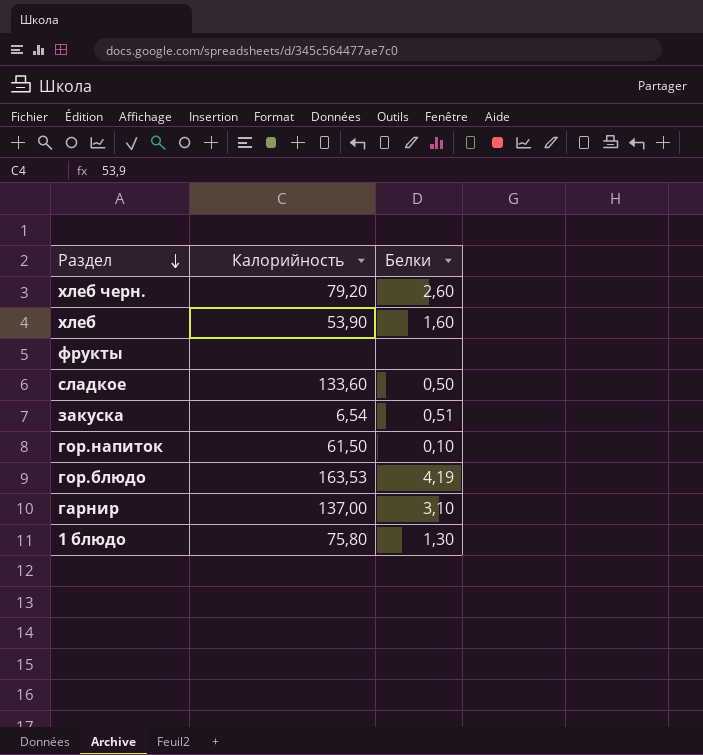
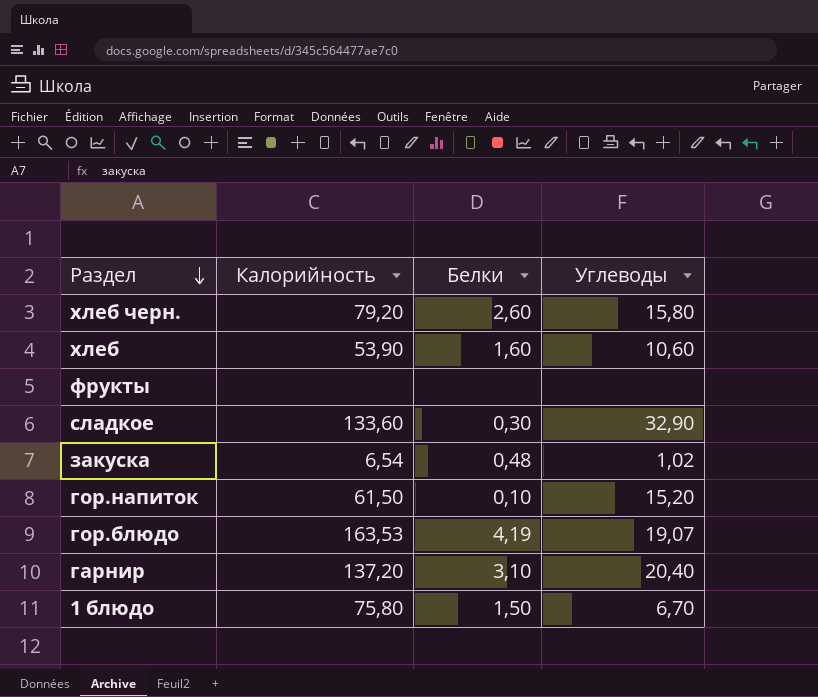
column Углеводы | position: none -> 4
сладкое | Белки: 0,50 -> 0,30
закуска | Белки: 0,51 -> 0,48
гарнир | Калорийность: 137,00 -> 137,20
1 блюдо | Белки: 1,30 -> 1,50

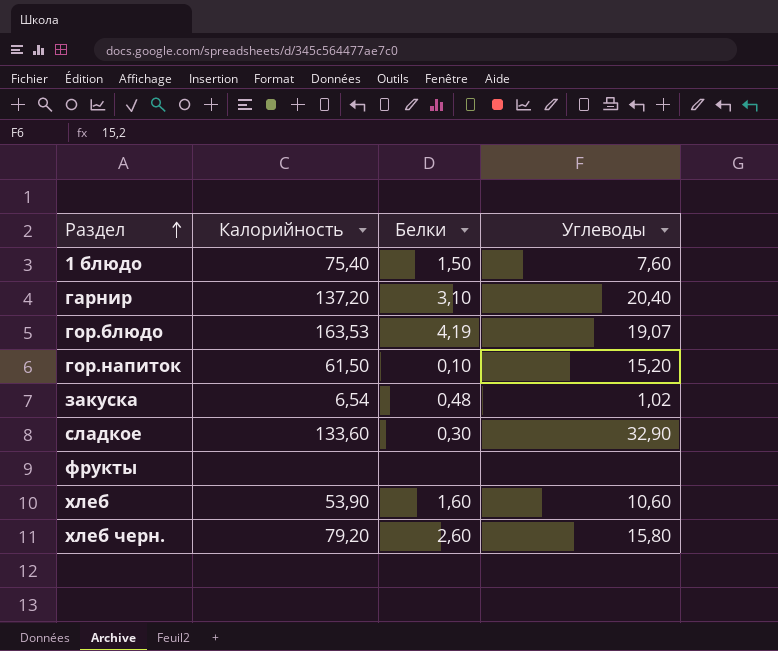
row order: Раздел descending -> Раздел ascending
1 блюдо | Калорийность: 75,80 -> 75,40
1 блюдо | Углеводы: 6,70 -> 7,60

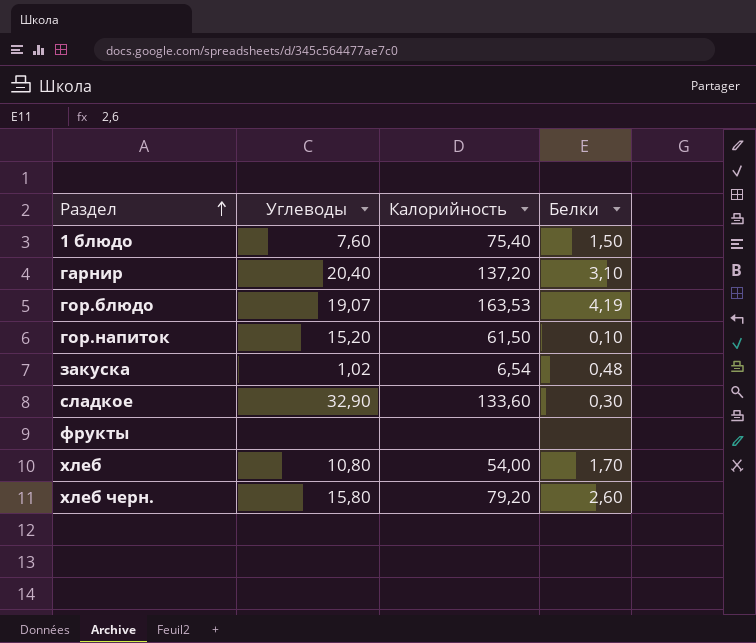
column Углеводы | position: 4 -> 2
хлеб | Углеводы: 10,60 -> 10,80
хлеб | Калорийность: 53,90 -> 54,00
хлеб | Белки: 1,60 -> 1,70

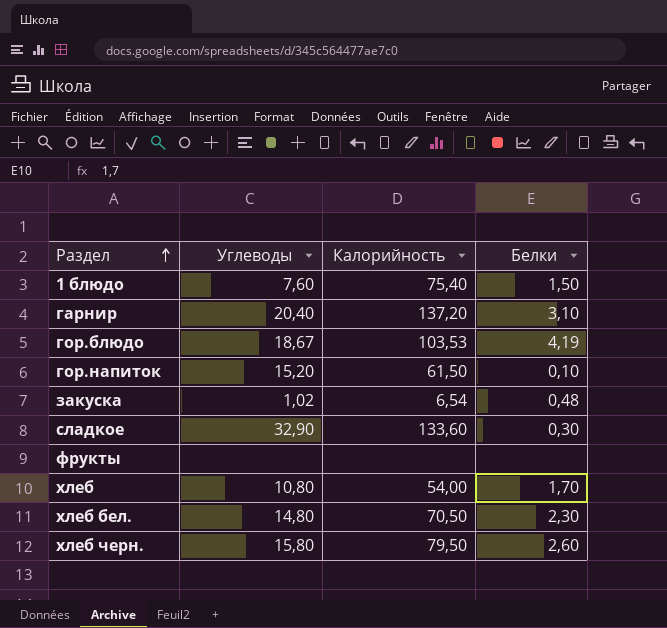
гор.блюдо | Углеводы: 19,07 -> 18,67
гор.блюдо | Калорийность: 163,53 -> 103,53
row хлеб бел.: none -> 14,80 | 70,50 | 2,30
хлеб черн. | Калорийность: 79,20 -> 79,50

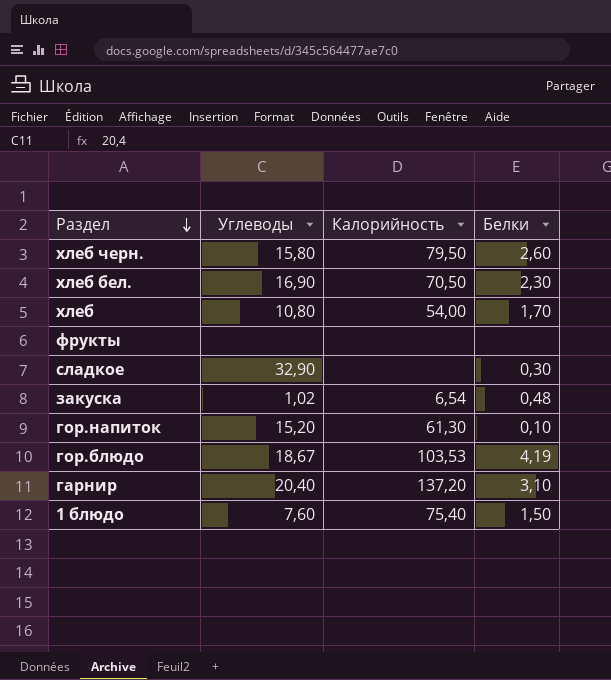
row order: Раздел ascending -> Раздел descending
хлеб бел. | Углеводы: 14,80 -> 16,90
сладкое | Калорийность: 133,60 -> none
гор.напиток | Калорийность: 61,50 -> 61,30

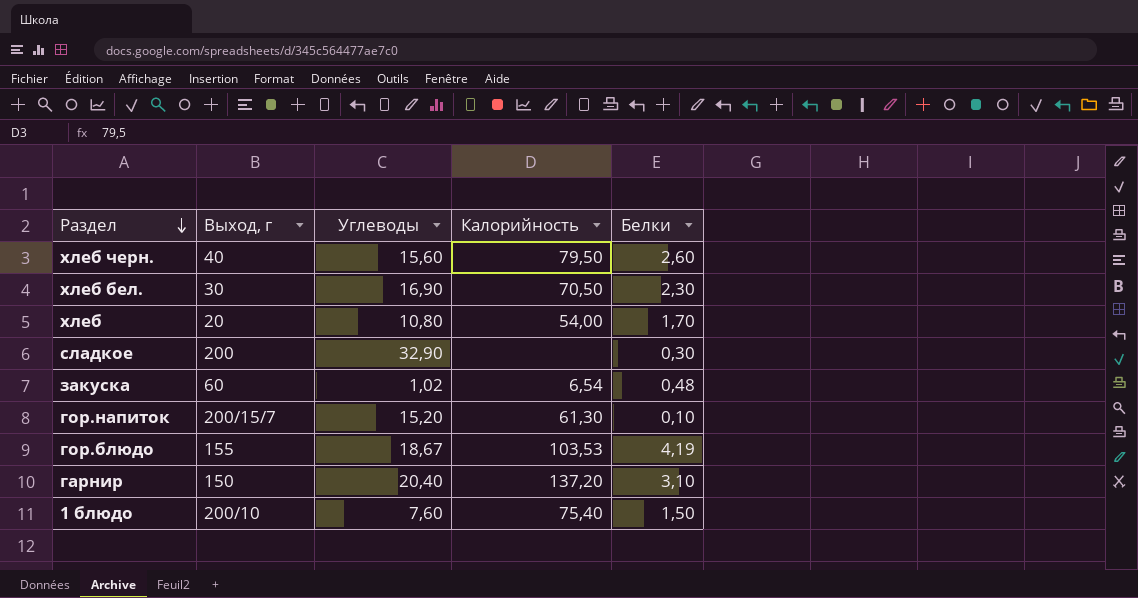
column Выход, г | position: none -> 2
row фрукты: none | none | none -> none
хлеб черн. | Углеводы: 15,80 -> 15,60

